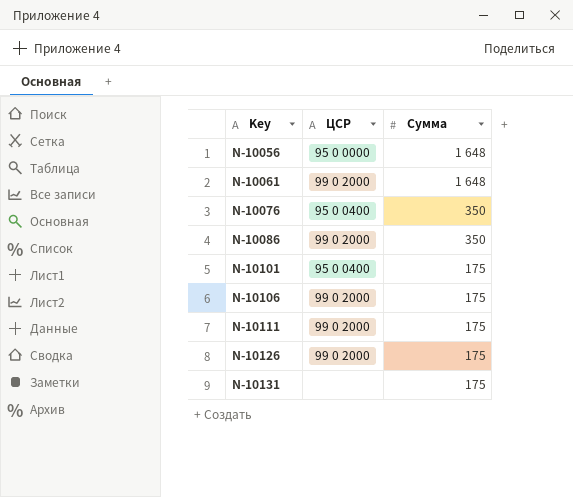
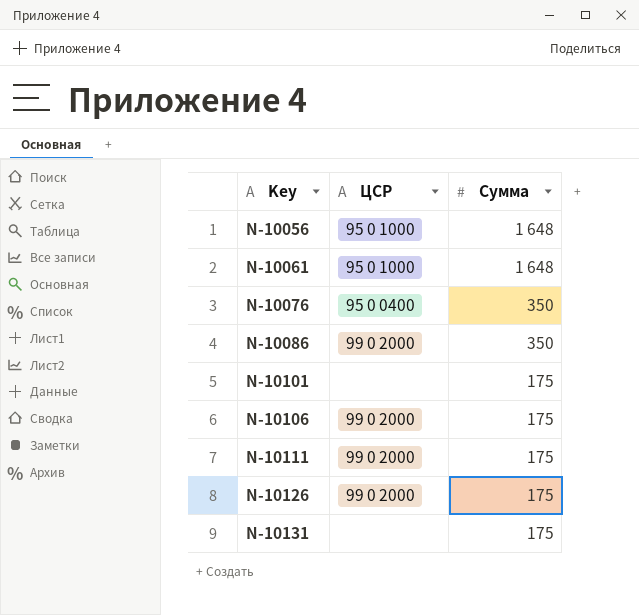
N-10056 | ЦСР: 95 0 0000 -> 95 0 1000
N-10061 | ЦСР: 99 0 2000 -> 95 0 1000
N-10101 | ЦСР: 95 0 0400 -> none

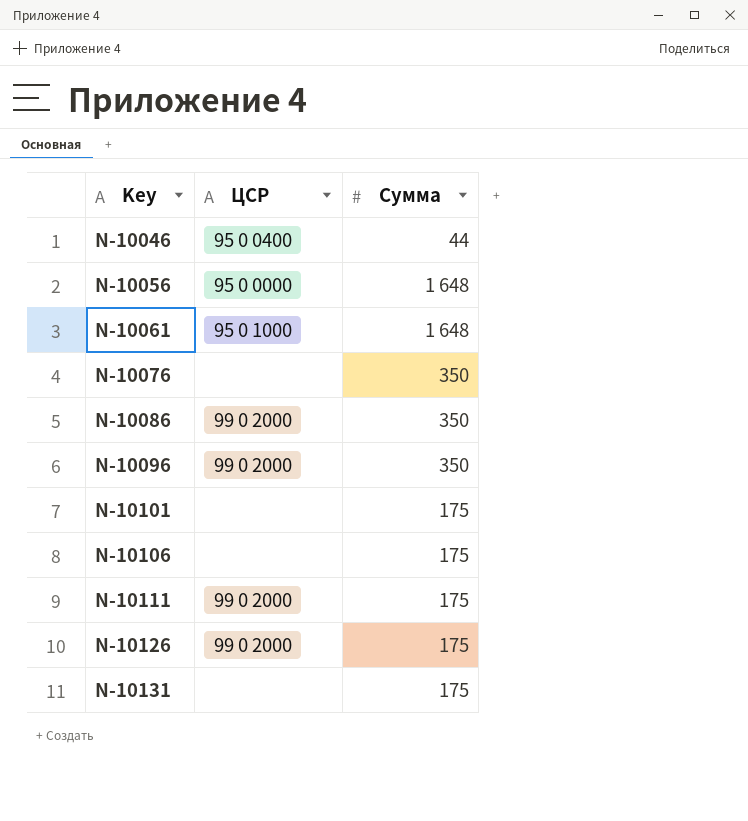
row N-10046: none -> 95 0 0400 | 44
N-10056 | ЦСР: 95 0 1000 -> 95 0 0000
N-10076 | ЦСР: 95 0 0400 -> none
row N-10096: none -> 99 0 2000 | 350
N-10106 | ЦСР: 99 0 2000 -> none

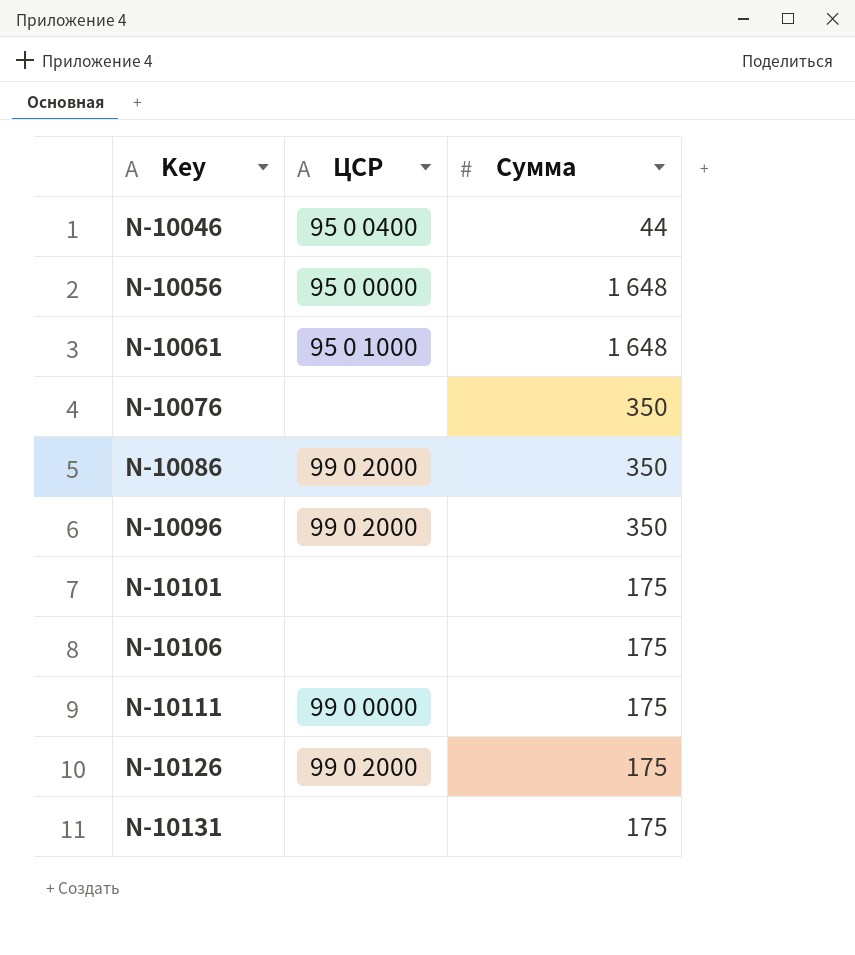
N-10111 | ЦСР: 99 0 2000 -> 99 0 0000

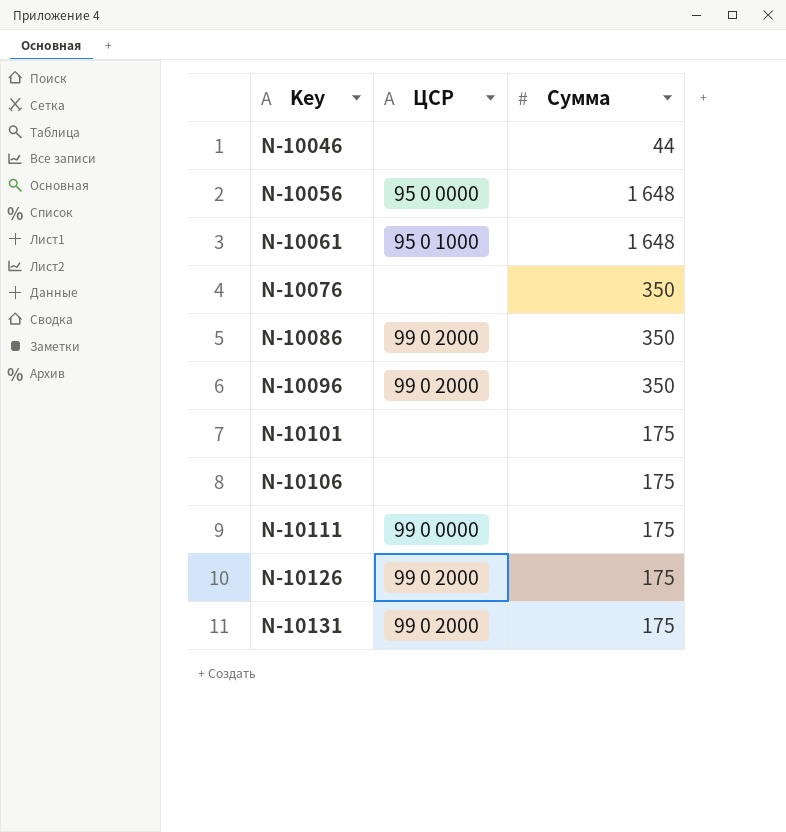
N-10046 | ЦСР: 95 0 0400 -> none
N-10131 | ЦСР: none -> 99 0 2000

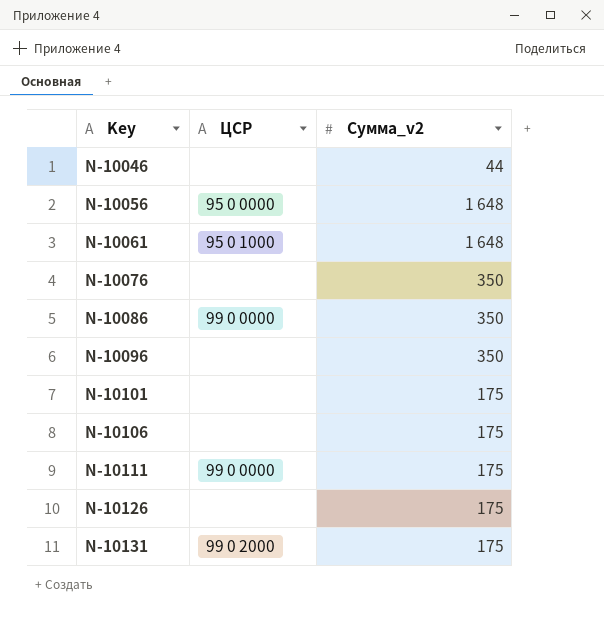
column name: Сумма -> Сумма_v2
N-10086 | ЦСР: 99 0 2000 -> 99 0 0000
N-10096 | ЦСР: 99 0 2000 -> none
N-10126 | ЦСР: 99 0 2000 -> none

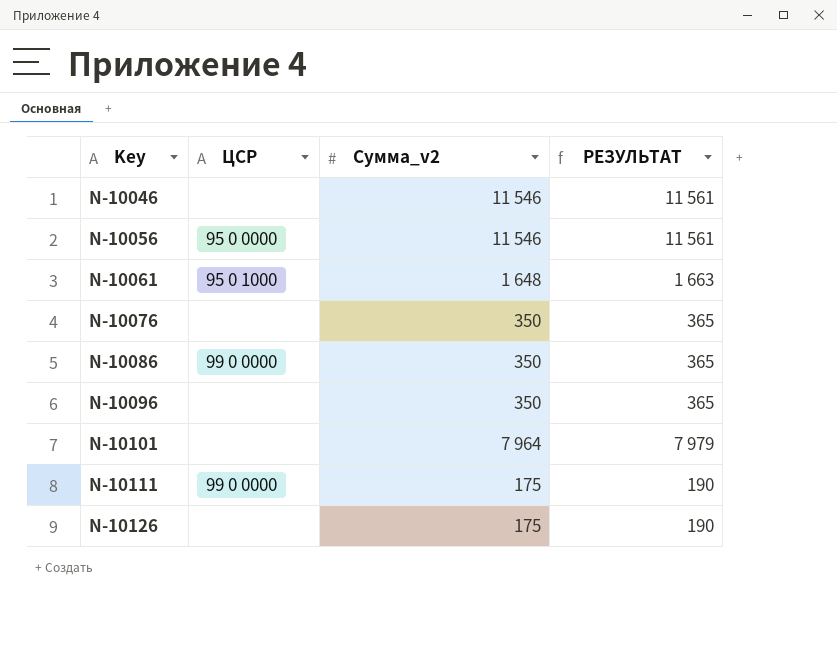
column РЕЗУЛЬТАТ | formula: none -> [Сумма_v2] + 15
row N-10106: none | 175 -> none
row N-10131: 99 0 2000 | 175 -> none
N-10046 | Сумма_v2: 44 -> 11 546
N-10056 | Сумма_v2: 1 648 -> 11 546
N-10101 | Сумма_v2: 175 -> 7 964

